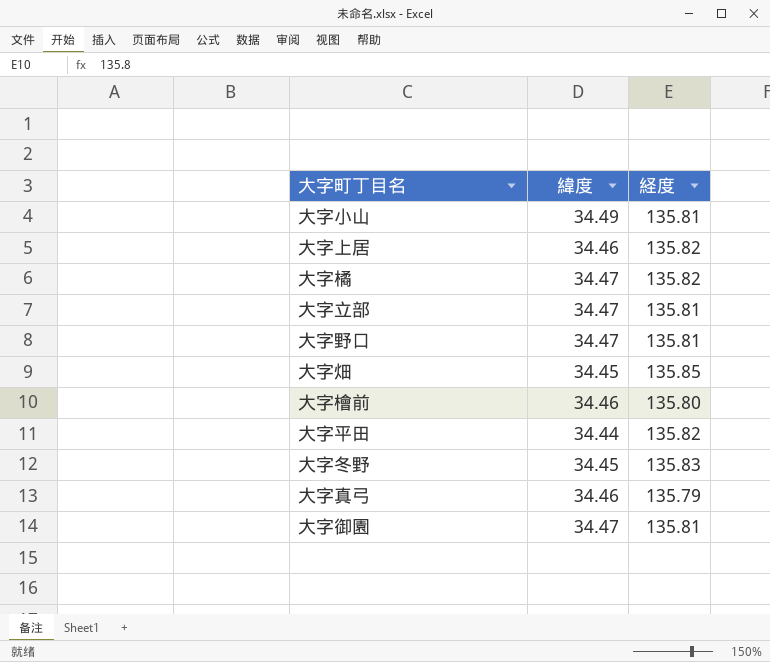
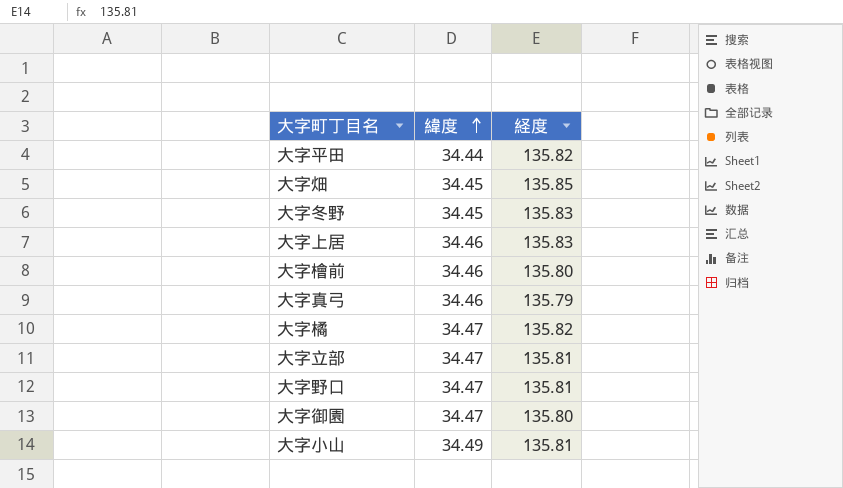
row order: none -> 緯度 ascending
大字上居 | 経度: 135.82 -> 135.83
大字御園 | 経度: 135.81 -> 135.80

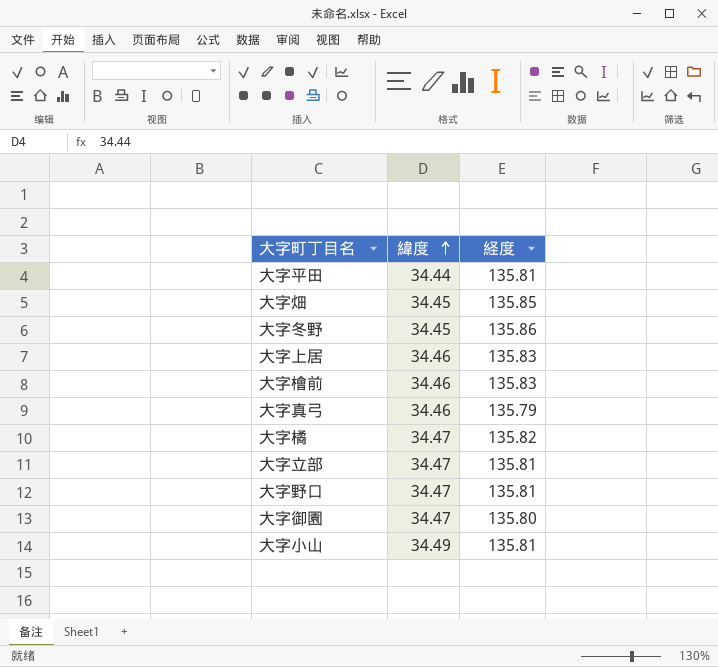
大字平田 | 経度: 135.82 -> 135.81
大字冬野 | 経度: 135.83 -> 135.86
大字檜前 | 経度: 135.80 -> 135.83

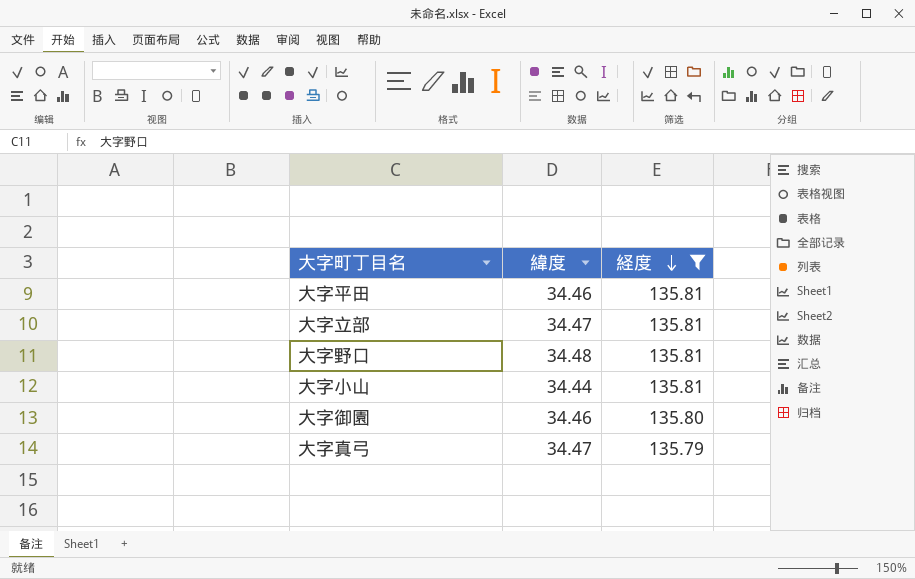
filter: none -> 経度 <= 135.81
row order: 緯度 ascending -> 経度 descending
大字平田 | 緯度: 34.44 -> 34.46
大字野口 | 緯度: 34.47 -> 34.48
大字小山 | 緯度: 34.49 -> 34.44
大字御園 | 緯度: 34.47 -> 34.46
大字真弓 | 緯度: 34.46 -> 34.47

